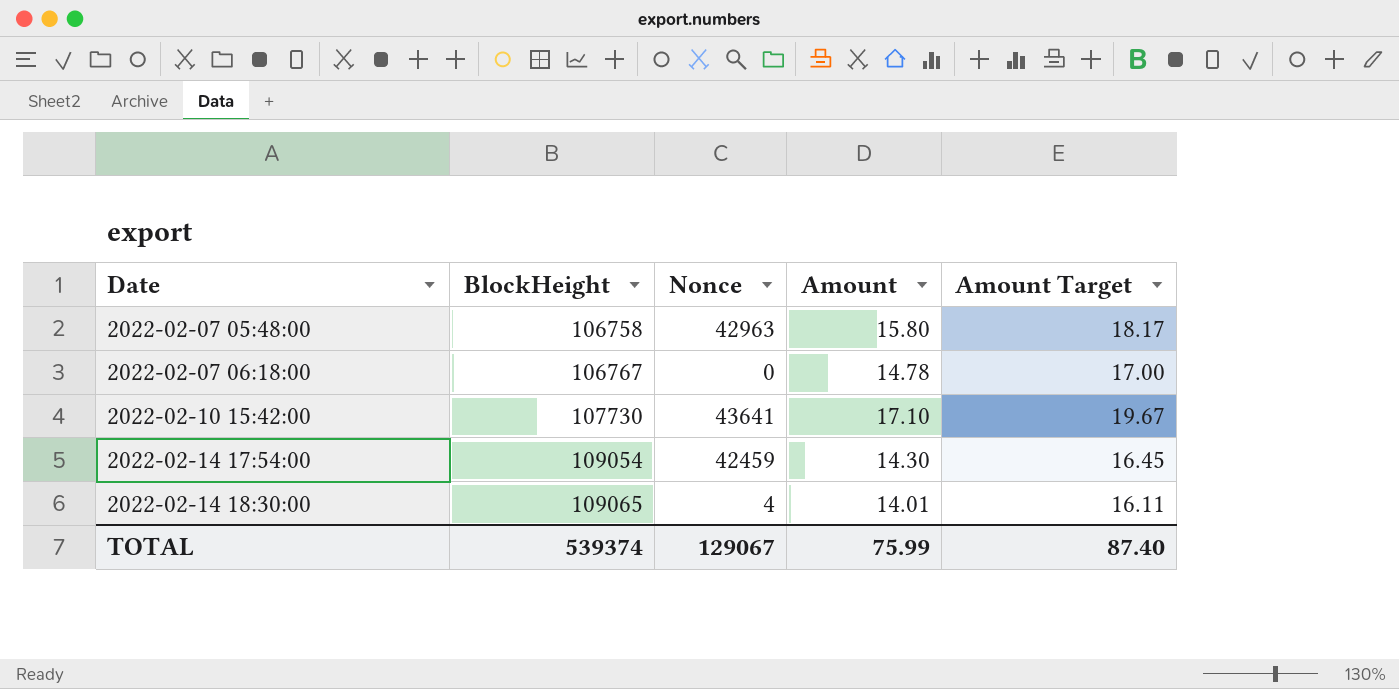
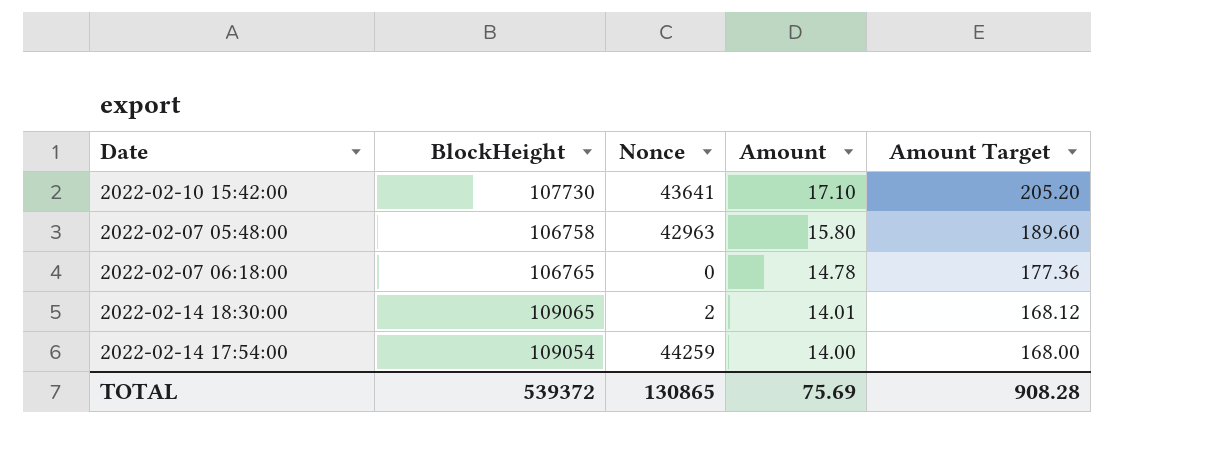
row order: Date ascending -> Amount descending
column Amount Target | formula: [Amount] * 1.15 -> [Amount] * 12
2022-02-07 06:18:00 | BlockHeight: 106767 -> 106765
2022-02-14 18:30:00 | Nonce: 4 -> 2
2022-02-14 17:54:00 | Nonce: 42459 -> 44259
2022-02-14 17:54:00 | Amount: 14.30 -> 14.00
TOTAL | BlockHeight: 539374 -> 539372
TOTAL | Nonce: 129067 -> 130865
TOTAL | Amount: 75.99 -> 75.69
TOTAL | Amount Target: 87.40 -> 908.28

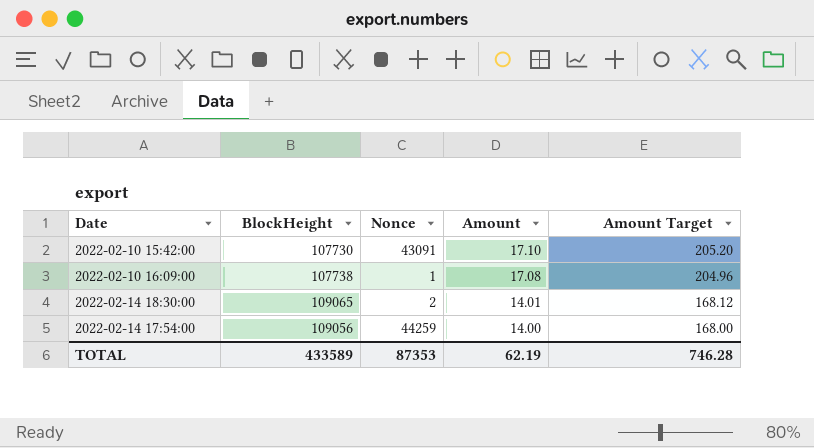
row 2022-02-07 05:48:00: 106758 | 42963 | 15.80 | 189.60 -> none
row 2022-02-07 06:18:00: 106765 | 0 | 14.78 | 177.36 -> none
2022-02-10 15:42:00 | Nonce: 43641 -> 43091
row 2022-02-10 16:09:00: none -> 107738 | 1 | 17.08 | 204.96
2022-02-14 17:54:00 | BlockHeight: 109054 -> 109056
TOTAL | BlockHeight: 539372 -> 433589
TOTAL | Nonce: 130865 -> 87353
TOTAL | Amount: 75.69 -> 62.19
TOTAL | Amount Target: 908.28 -> 746.28

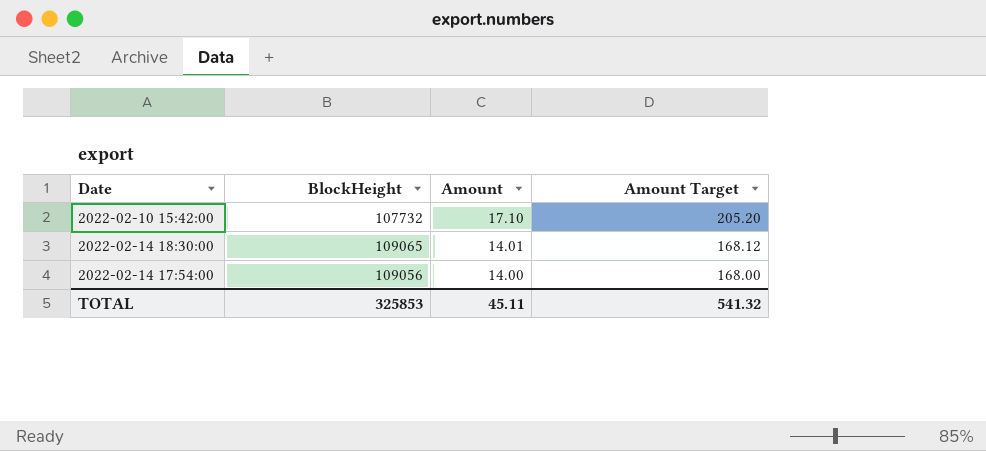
column Nonce | position: 3 -> none
row 2022-02-10 16:09:00: 107738 | 1 | 17.08 | 204.96 -> none
2022-02-10 15:42:00 | BlockHeight: 107730 -> 107732
TOTAL | BlockHeight: 433589 -> 325853
TOTAL | Amount: 62.19 -> 45.11
TOTAL | Amount Target: 746.28 -> 541.32

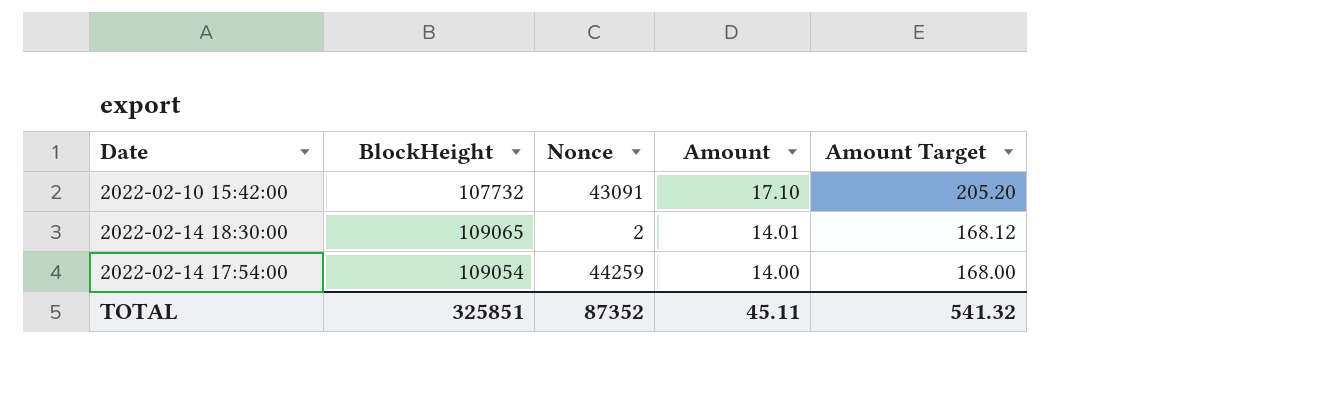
column Nonce | position: none -> 3
2022-02-14 17:54:00 | BlockHeight: 109056 -> 109054
TOTAL | BlockHeight: 325853 -> 325851

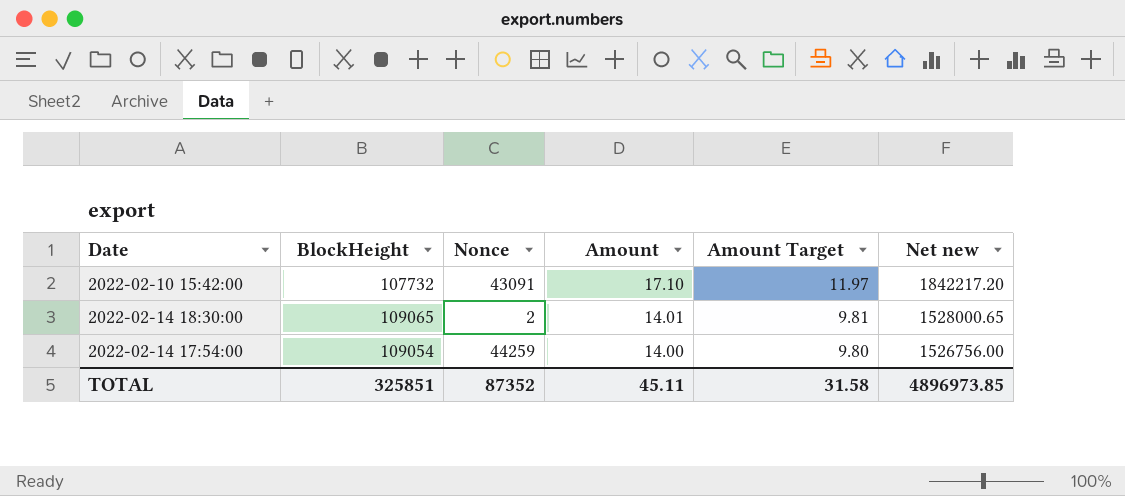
column Amount Target | formula: [Amount] * 12 -> [Amount] * 0.7
column Net new | formula: none -> [BlockHeight] * [Amount]
TOTAL | Amount Target: 541.32 -> 31.58

